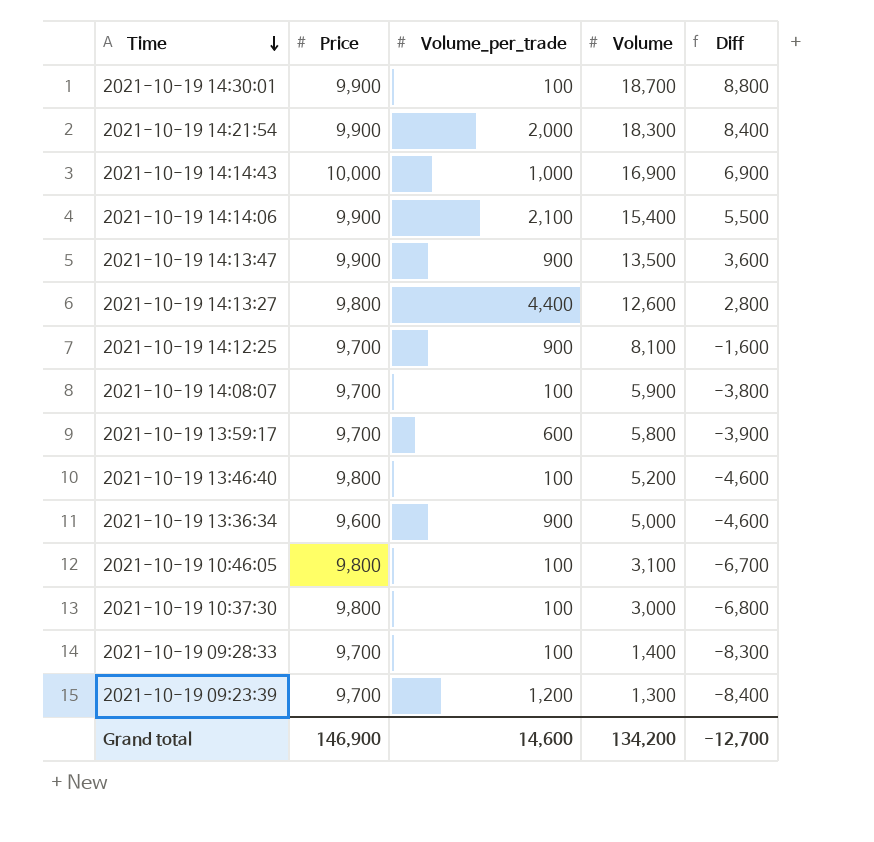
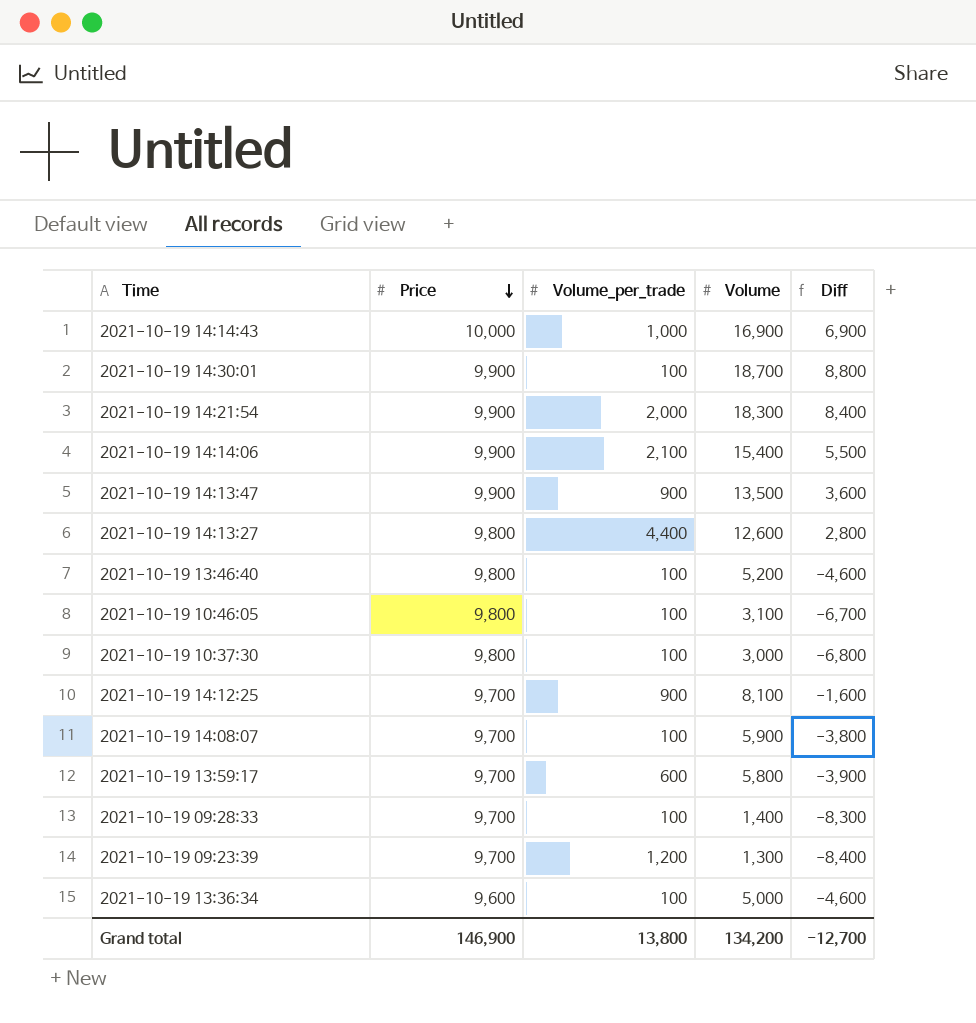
row order: Time descending -> Price descending
2021-10-19 13:36:34 | Volume_per_trade: 900 -> 100
Grand total | Volume_per_trade: 14,600 -> 13,800

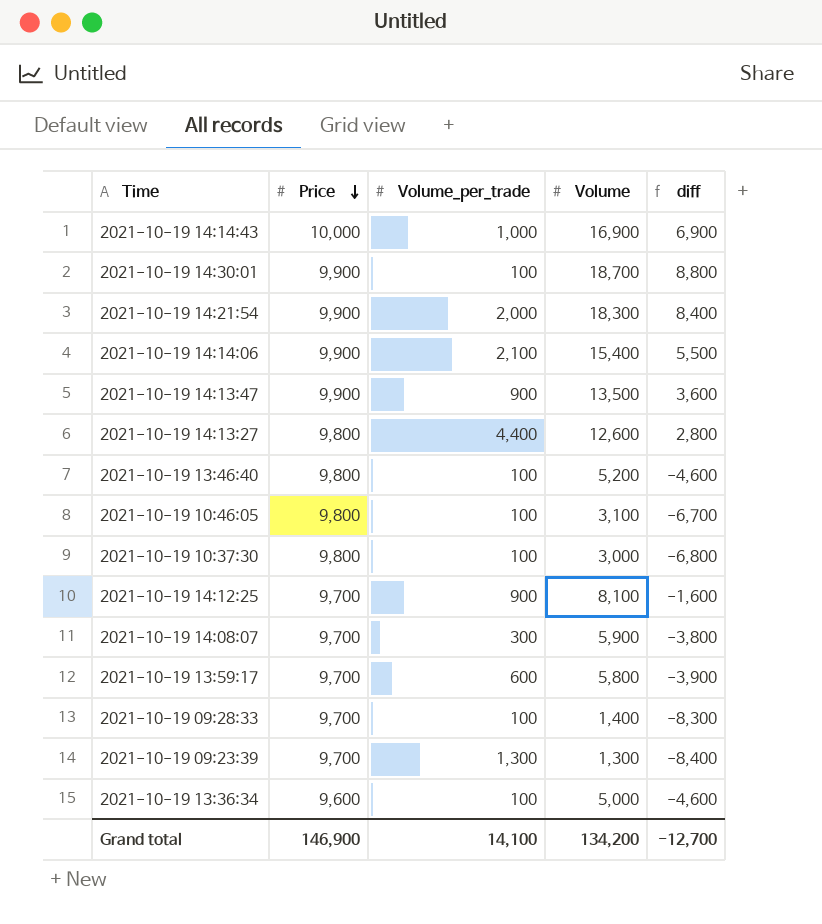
column name: Diff -> diff
2021-10-19 14:08:07 | Volume_per_trade: 100 -> 300
2021-10-19 09:23:39 | Volume_per_trade: 1,200 -> 1,300
Grand total | Volume_per_trade: 13,800 -> 14,100

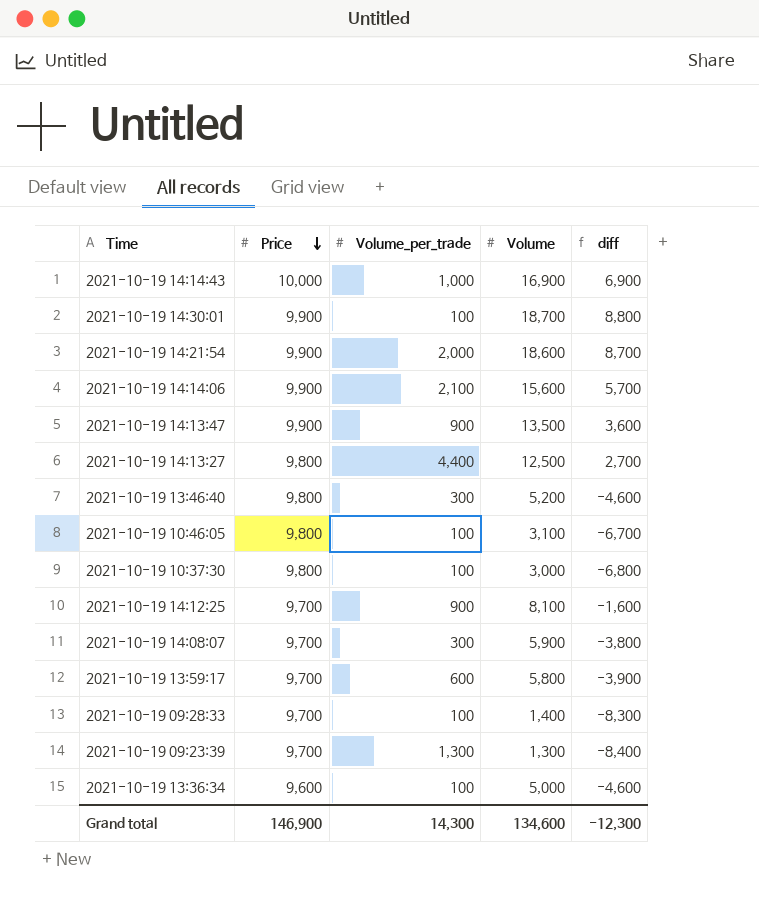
2021-10-19 14:21:54 | Volume: 18,300 -> 18,600
2021-10-19 14:21:54 | diff: 8,400 -> 8,700
2021-10-19 14:14:06 | Volume: 15,400 -> 15,600
2021-10-19 14:14:06 | diff: 5,500 -> 5,700
2021-10-19 14:13:27 | Volume: 12,600 -> 12,500
2021-10-19 14:13:27 | diff: 2,800 -> 2,700
2021-10-19 13:46:40 | Volume_per_trade: 100 -> 300
Grand total | Volume_per_trade: 14,100 -> 14,300
Grand total | Volume: 134,200 -> 134,600
Grand total | diff: -12,700 -> -12,300

